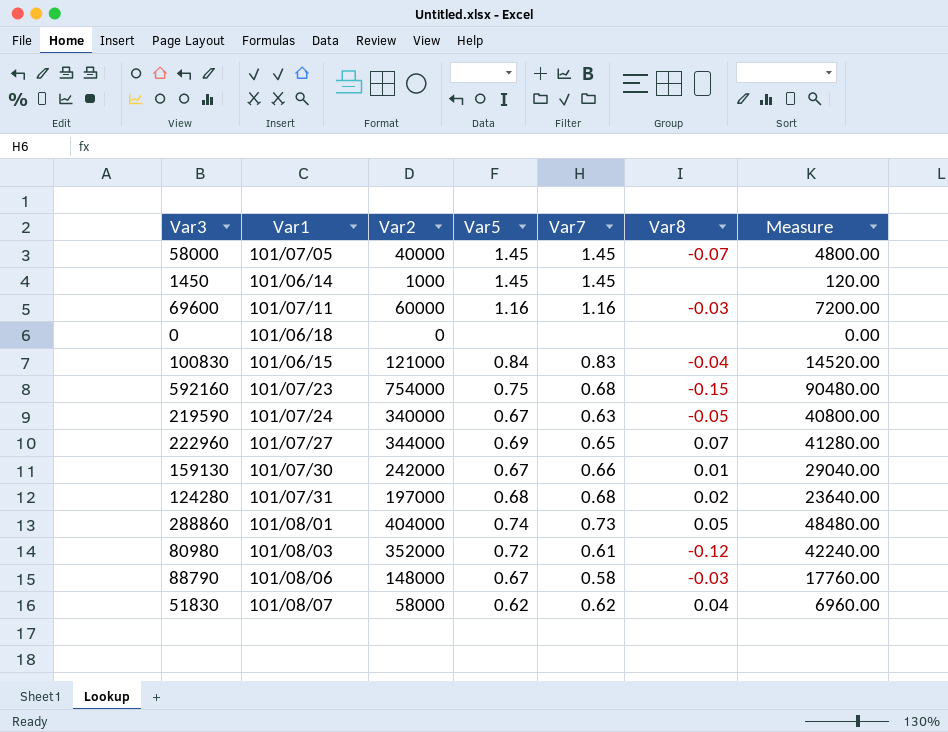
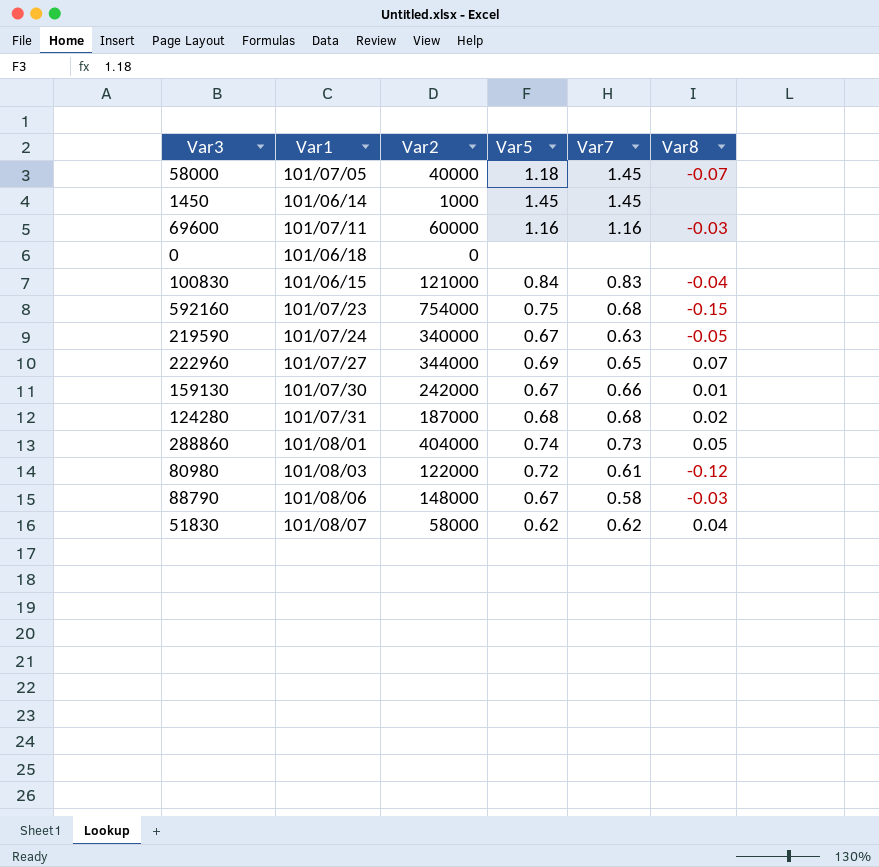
column Measure | formula: [Var2] * 0.12 -> none
58000 | Var5: 1.45 -> 1.18
124280 | Var2: 197000 -> 187000
80980 | Var2: 352000 -> 122000

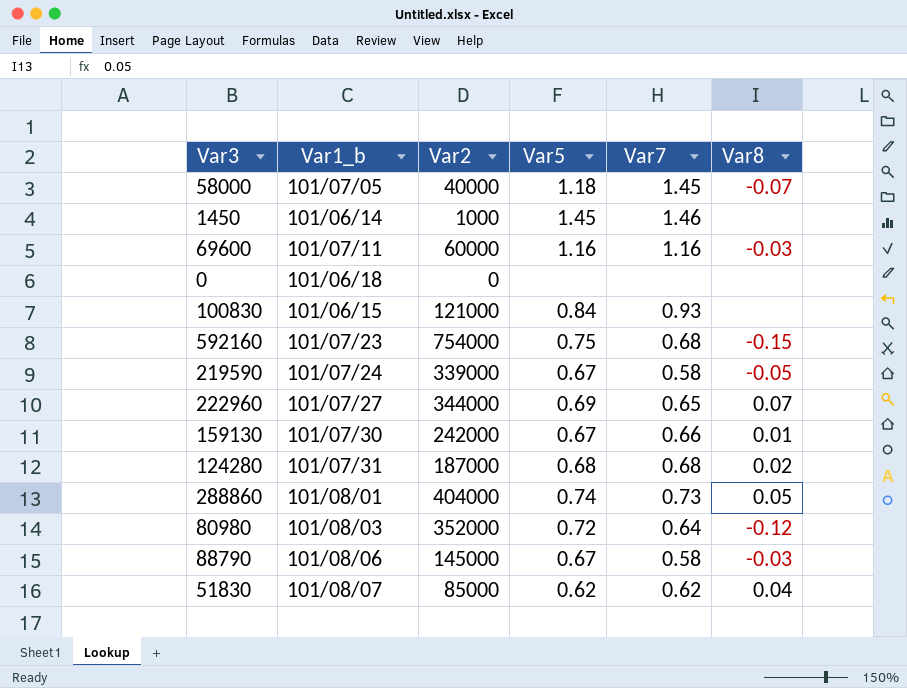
column name: Var1 -> Var1_b
1450 | Var7: 1.45 -> 1.46
100830 | Var7: 0.83 -> 0.93
100830 | Var8: -0.04 -> none
219590 | Var2: 340000 -> 339000
219590 | Var7: 0.63 -> 0.58
80980 | Var2: 122000 -> 352000
80980 | Var7: 0.61 -> 0.64
88790 | Var2: 148000 -> 145000
51830 | Var2: 58000 -> 85000

